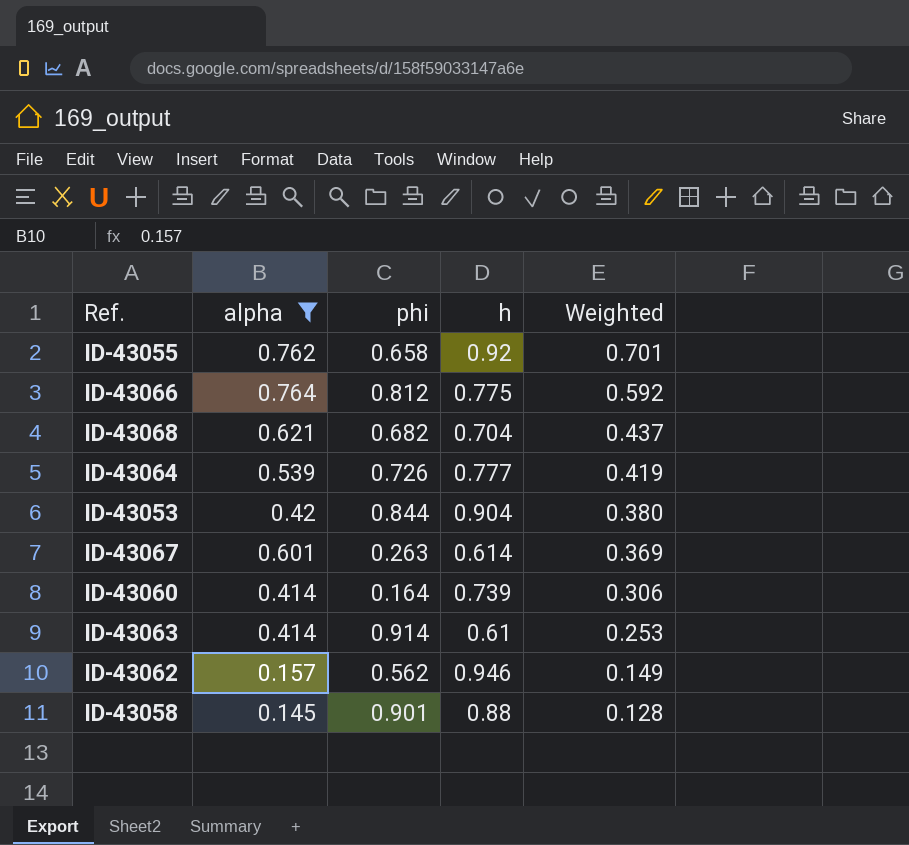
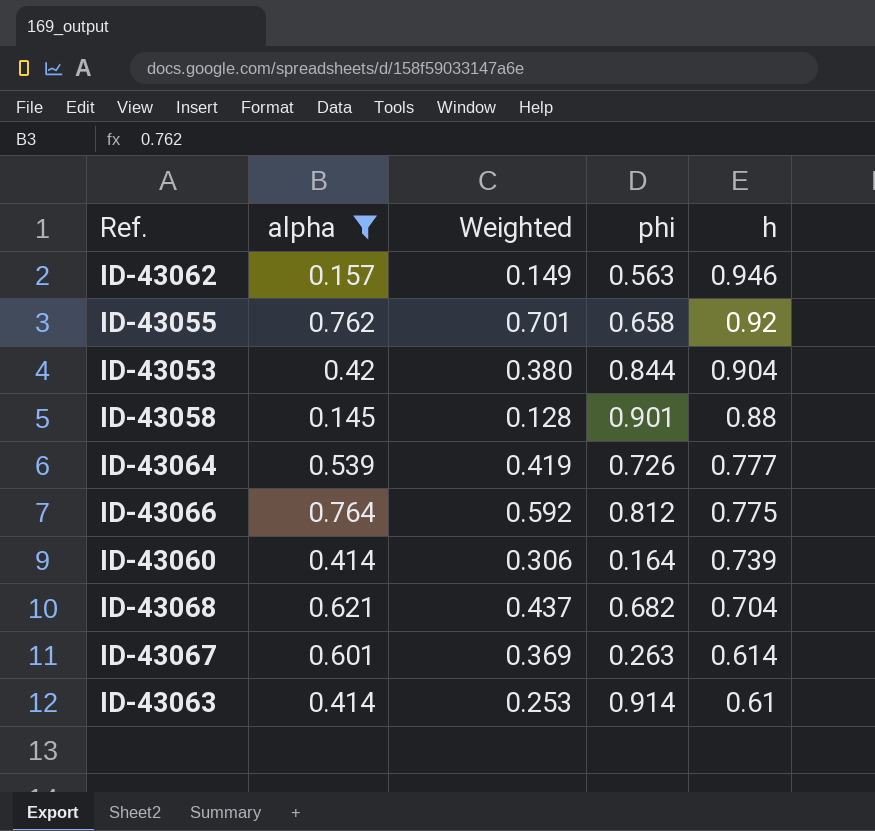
row order: Weighted descending -> h descending
column Weighted | position: 5 -> 3
ID-43062 | phi: 0.562 -> 0.563

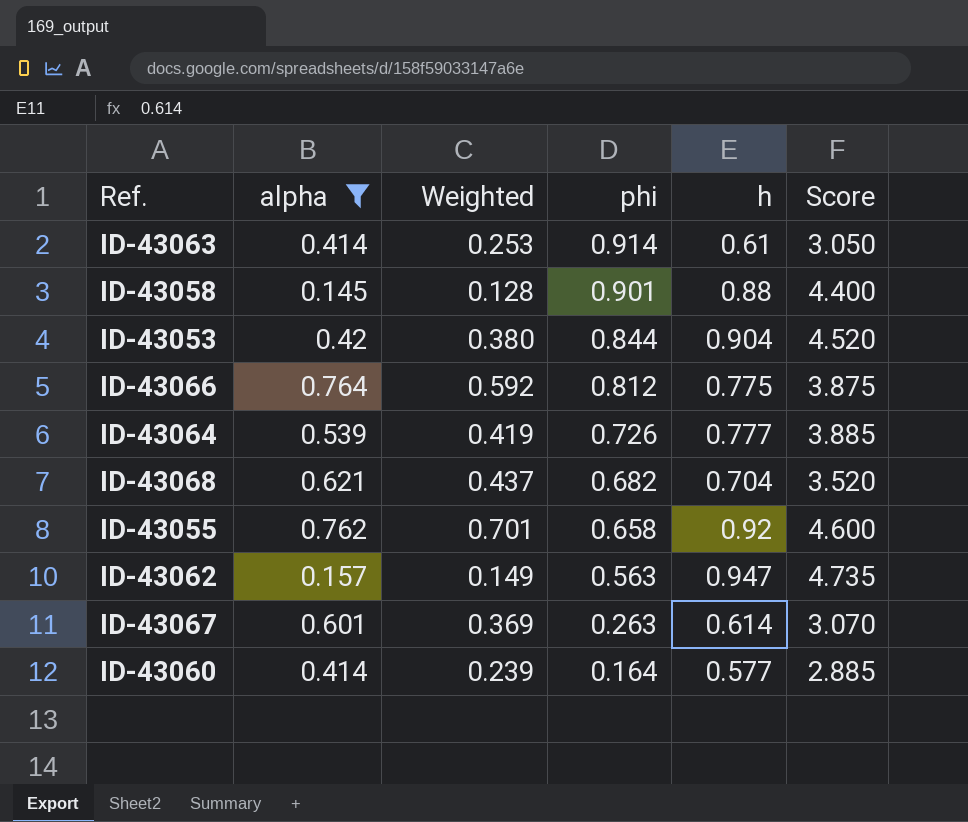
row order: h descending -> phi descending
column Score | formula: none -> [h] * 5
ID-43062 | h: 0.946 -> 0.947
ID-43060 | Weighted: 0.306 -> 0.239
ID-43060 | h: 0.739 -> 0.577

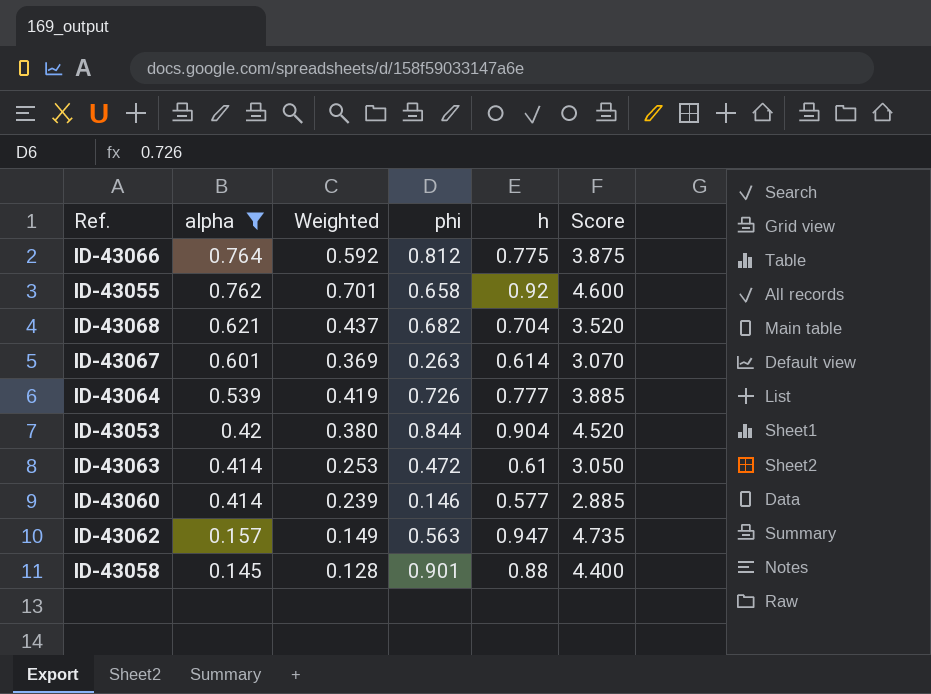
row order: phi descending -> alpha descending
ID-43063 | phi: 0.914 -> 0.472
ID-43060 | phi: 0.164 -> 0.146

